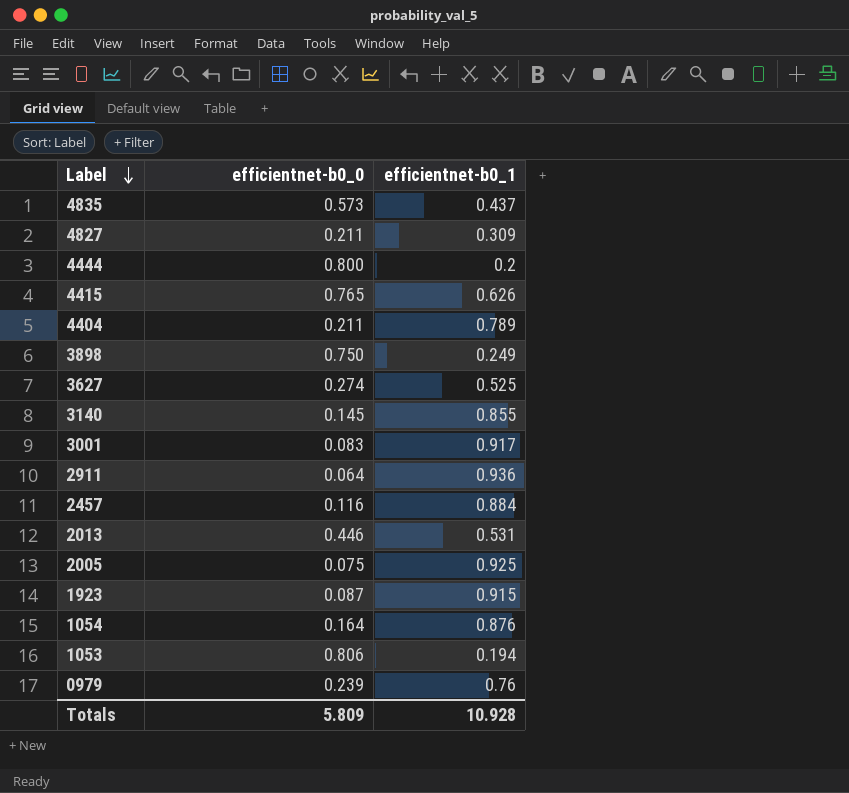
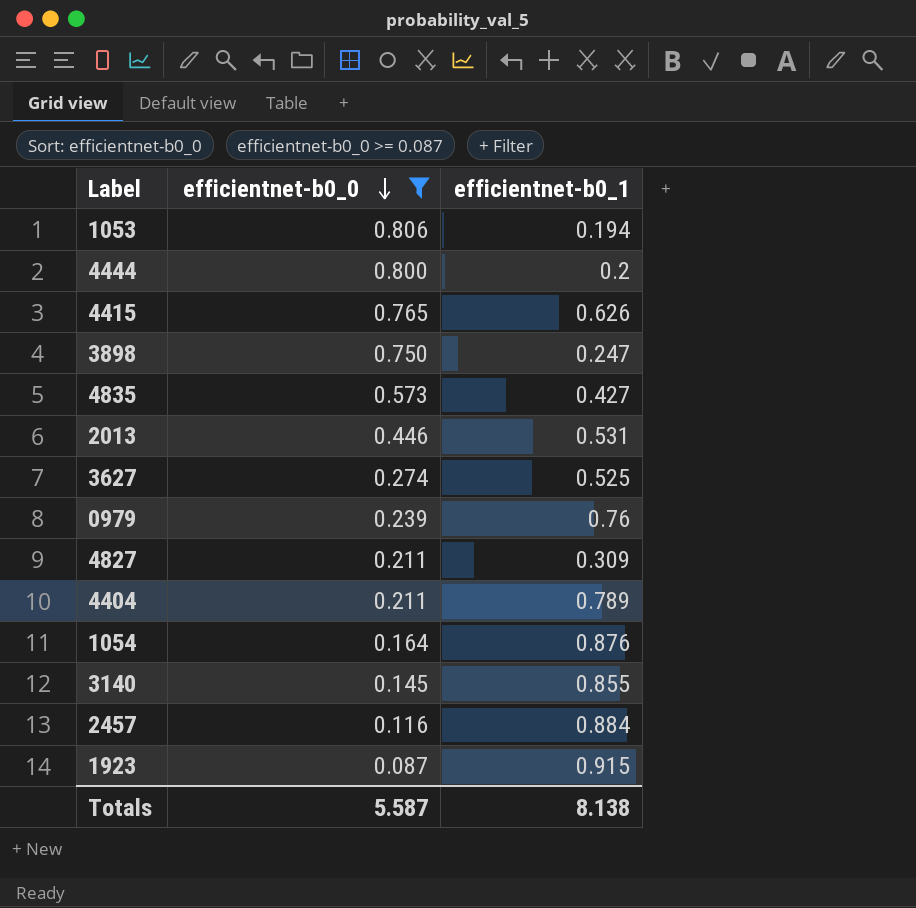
filter: none -> efficientnet-b0_0 >= 0.087
row order: Label descending -> efficientnet-b0_0 descending
3898 | efficientnet-b0_1: 0.249 -> 0.247
4835 | efficientnet-b0_1: 0.437 -> 0.427
Totals | efficientnet-b0_0: 5.809 -> 5.587
Totals | efficientnet-b0_1: 10.928 -> 8.138

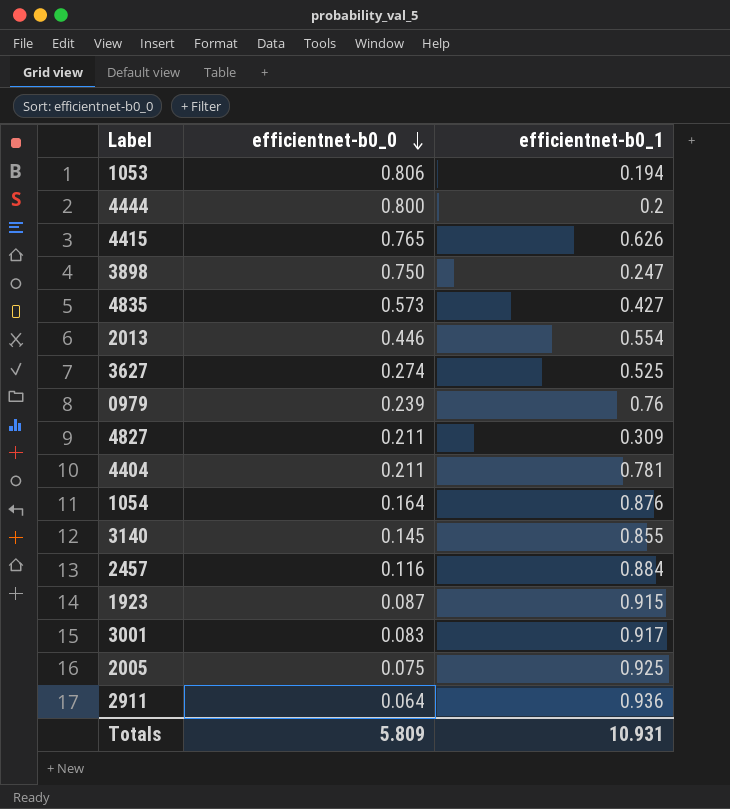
filter: efficientnet-b0_0 >= 0.087 -> none
2013 | efficientnet-b0_1: 0.531 -> 0.554
4404 | efficientnet-b0_1: 0.789 -> 0.781
Totals | efficientnet-b0_0: 5.587 -> 5.809
Totals | efficientnet-b0_1: 8.138 -> 10.931

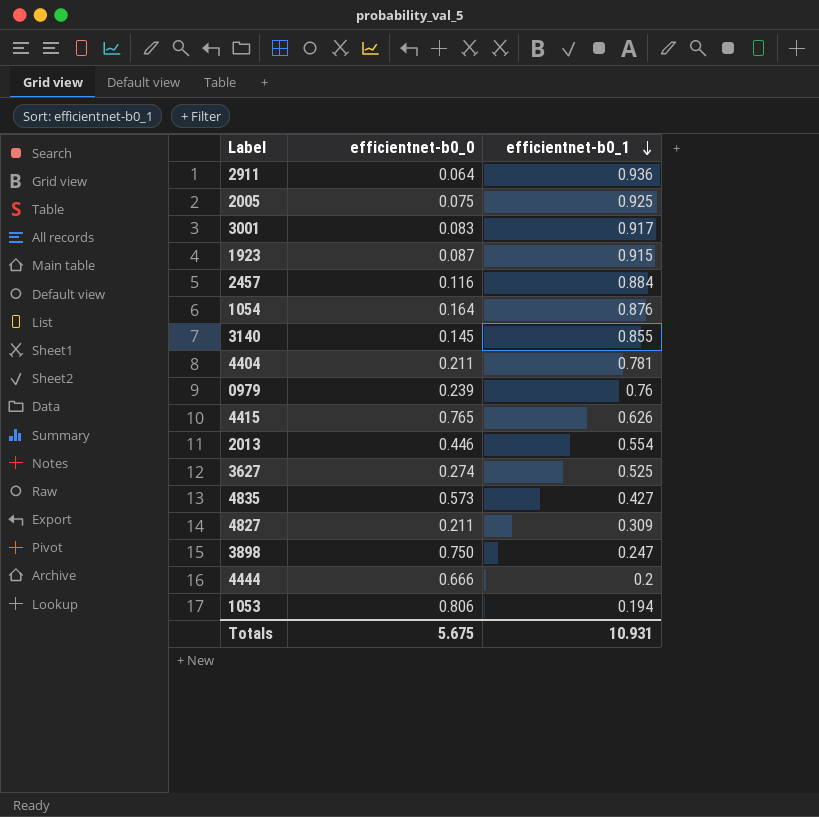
row order: efficientnet-b0_0 descending -> efficientnet-b0_1 descending
4444 | efficientnet-b0_0: 0.800 -> 0.666
Totals | efficientnet-b0_0: 5.809 -> 5.675

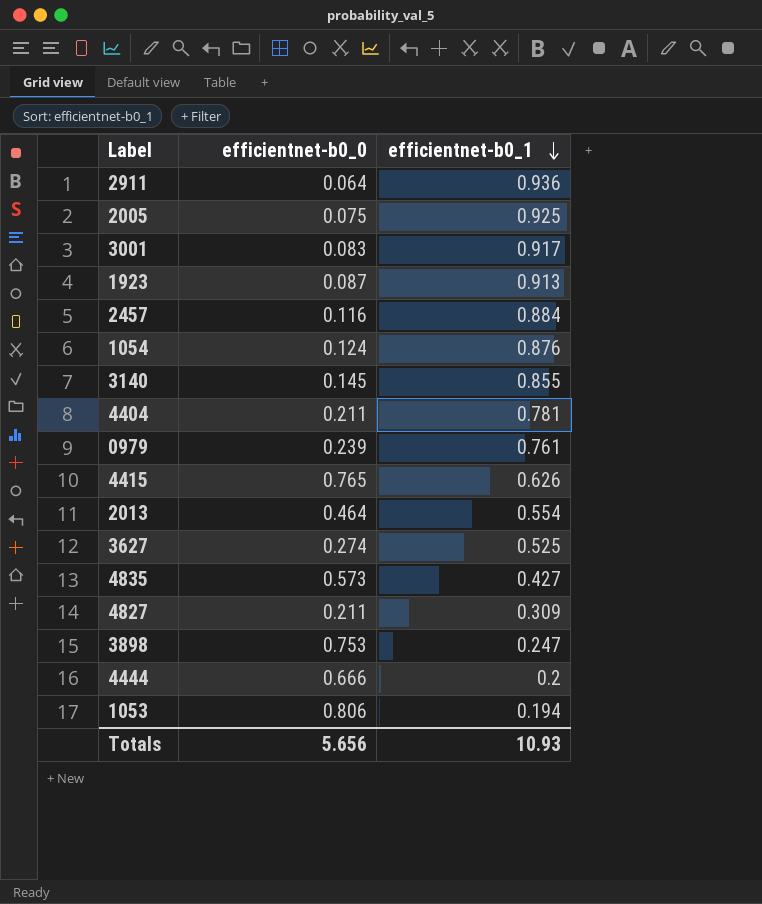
1923 | efficientnet-b0_1: 0.915 -> 0.913
1054 | efficientnet-b0_0: 0.164 -> 0.124
0979 | efficientnet-b0_1: 0.76 -> 0.761
2013 | efficientnet-b0_0: 0.446 -> 0.464
3898 | efficientnet-b0_0: 0.750 -> 0.753
Totals | efficientnet-b0_0: 5.675 -> 5.656
Totals | efficientnet-b0_1: 10.931 -> 10.93

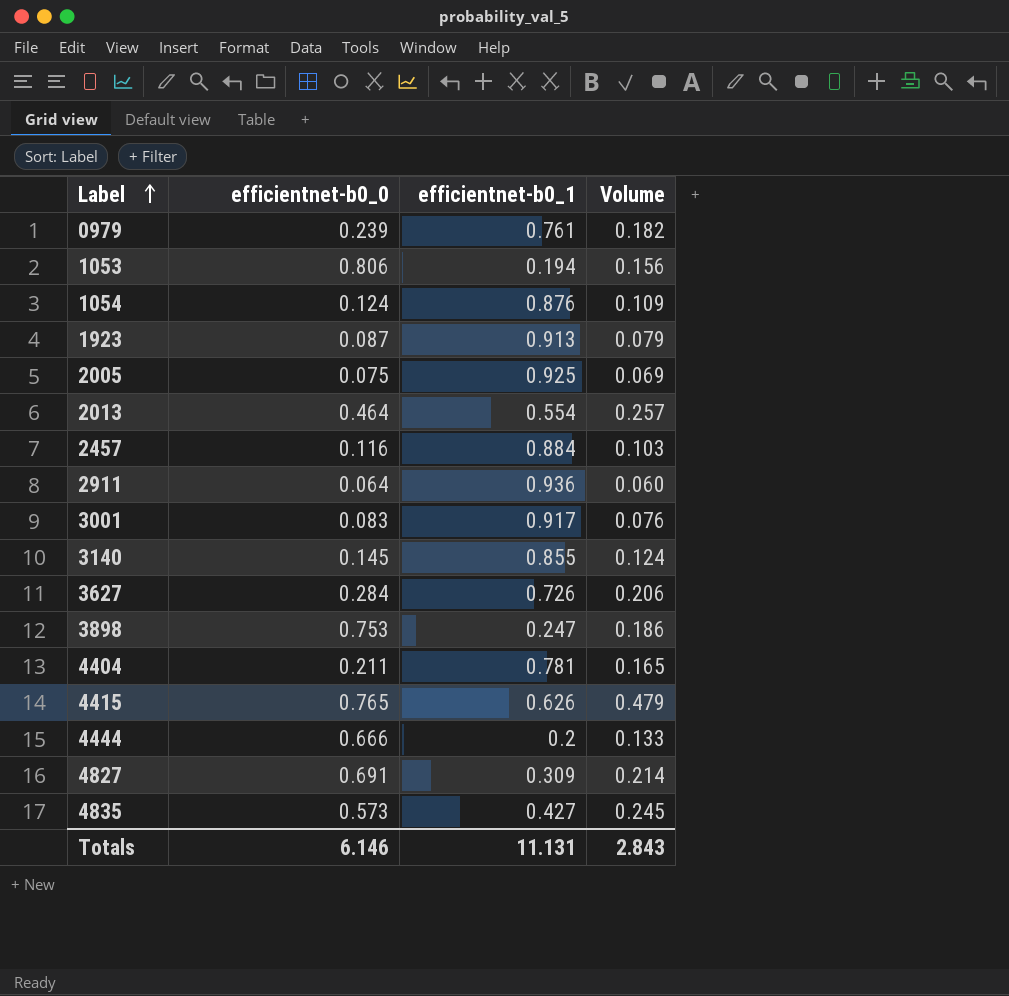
row order: efficientnet-b0_1 descending -> Label ascending
column Volume | formula: none -> [efficientnet-b0_0] * [efficientnet-b0_1]
3627 | efficientnet-b0_0: 0.274 -> 0.284
3627 | efficientnet-b0_1: 0.525 -> 0.726
4827 | efficientnet-b0_0: 0.211 -> 0.691
Totals | efficientnet-b0_0: 5.656 -> 6.146
Totals | efficientnet-b0_1: 10.93 -> 11.131

